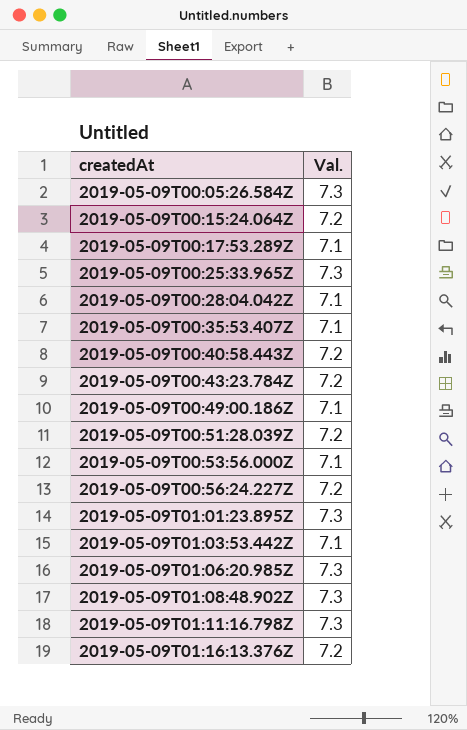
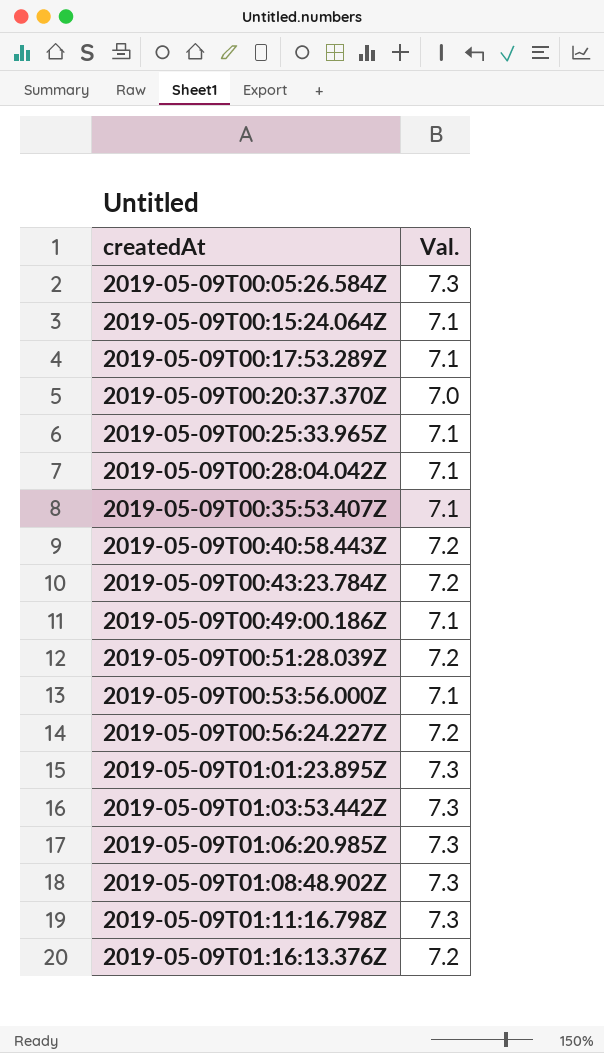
2019-05-09T00:15:24.064Z | Val.: 7.2 -> 7.1
row 2019-05-09T00:20:37.370Z: none -> 7.0
2019-05-09T00:25:33.965Z | Val.: 7.3 -> 7.1
2019-05-09T01:03:53.442Z | Val.: 7.1 -> 7.3

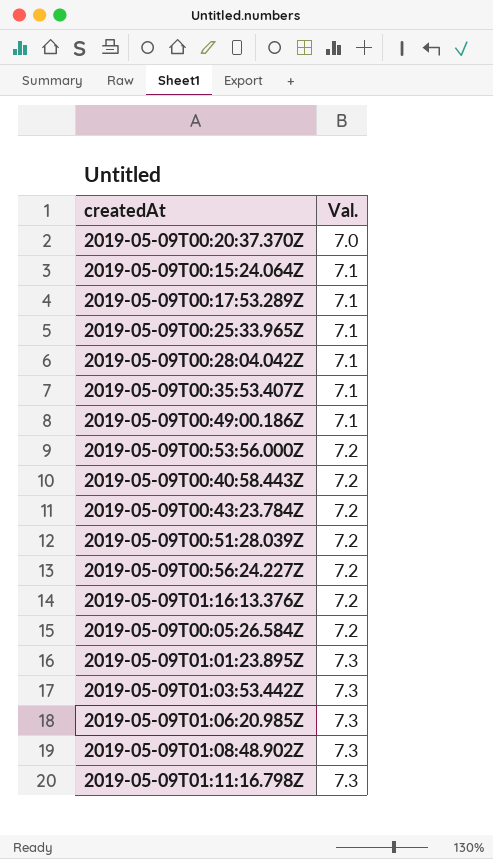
row order: createdAt ascending -> Val. ascending
2019-05-09T00:53:56.000Z | Val.: 7.1 -> 7.2
2019-05-09T00:05:26.584Z | Val.: 7.3 -> 7.2

